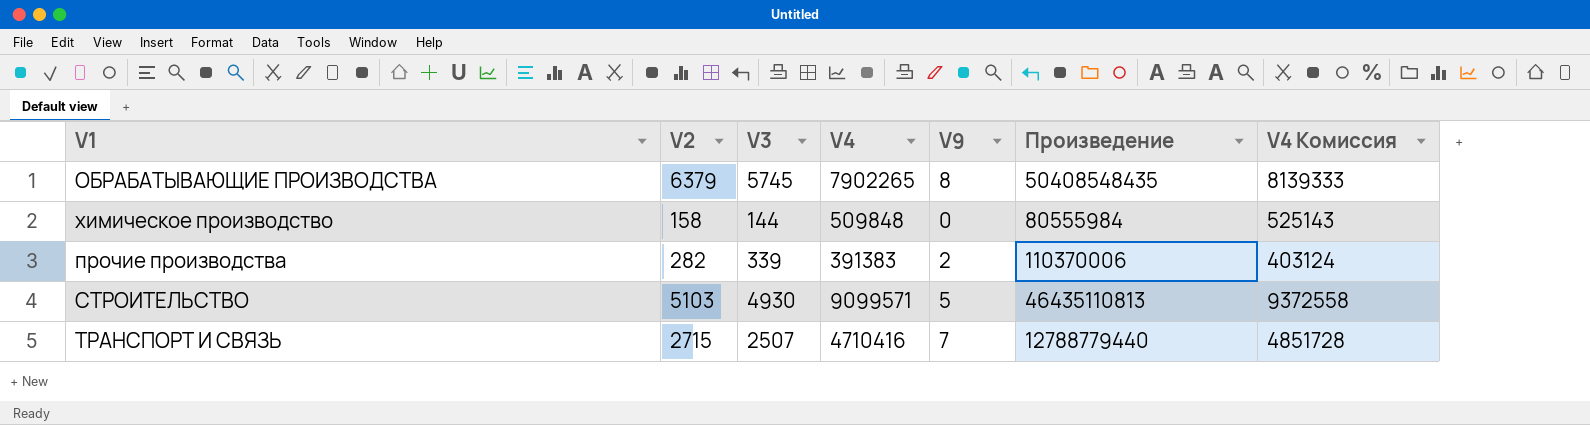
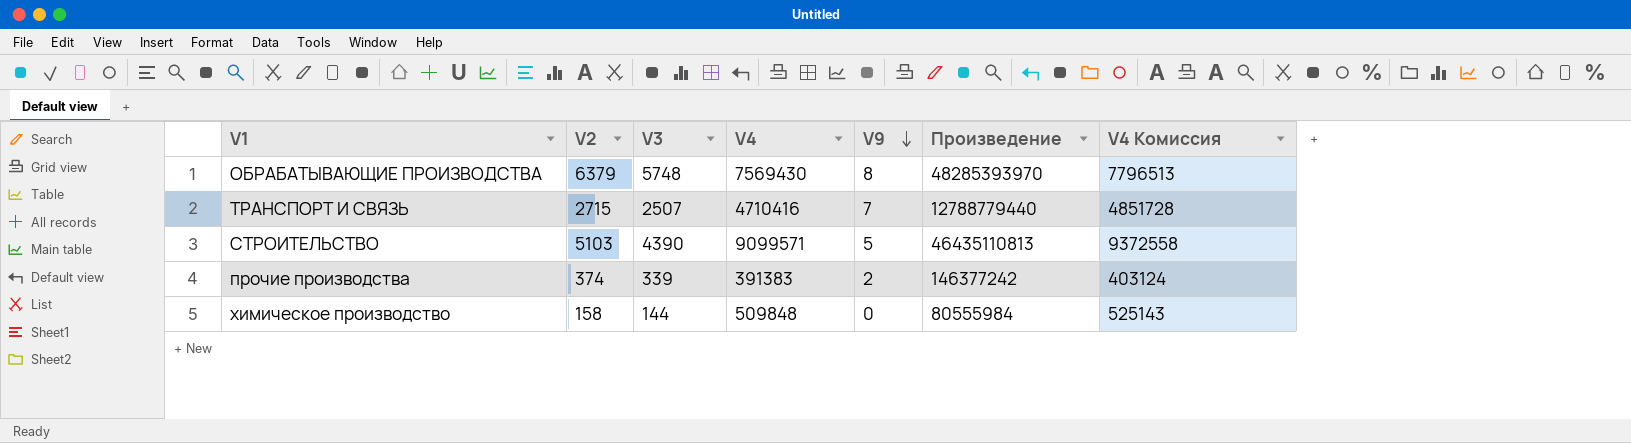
row order: none -> V9 descending
ОБРАБАТЫВАЮЩИЕ ПРОИЗВОДСТВА | V3: 5745 -> 5748
ОБРАБАТЫВАЮЩИЕ ПРОИЗВОДСТВА | V4: 7902265 -> 7569430
ОБРАБАТЫВАЮЩИЕ ПРОИЗВОДСТВА | Произведение: 50408548435 -> 48285393970
ОБРАБАТЫВАЮЩИЕ ПРОИЗВОДСТВА | V4 Комиссия: 8139333 -> 7796513
СТРОИТЕЛЬСТВО | V3: 4930 -> 4390
прочие производства | V2: 282 -> 374
прочие производства | Произведение: 110370006 -> 146377242

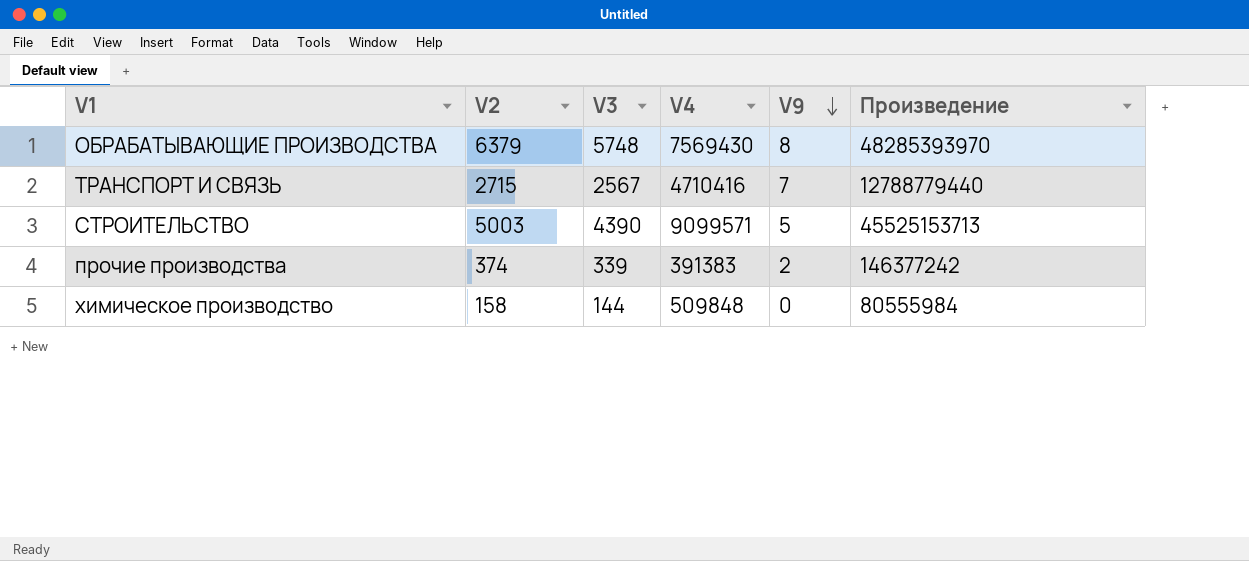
column V4 Комиссия | formula: [V4] * 1,03 -> none
ТРАНСПОРТ И СВЯЗЬ | V3: 2507 -> 2567
СТРОИТЕЛЬСТВО | V2: 5103 -> 5003
СТРОИТЕЛЬСТВО | Произведение: 46435110813 -> 45525153713

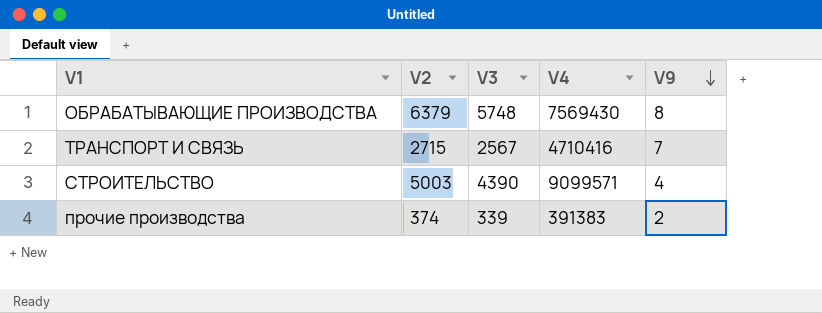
column Произведение | formula: [V2] * [V4] -> none
row химическое производство: 158 | 144 | 509848 | 0 | 80555984 -> none
СТРОИТЕЛЬСТВО | V9: 5 -> 4

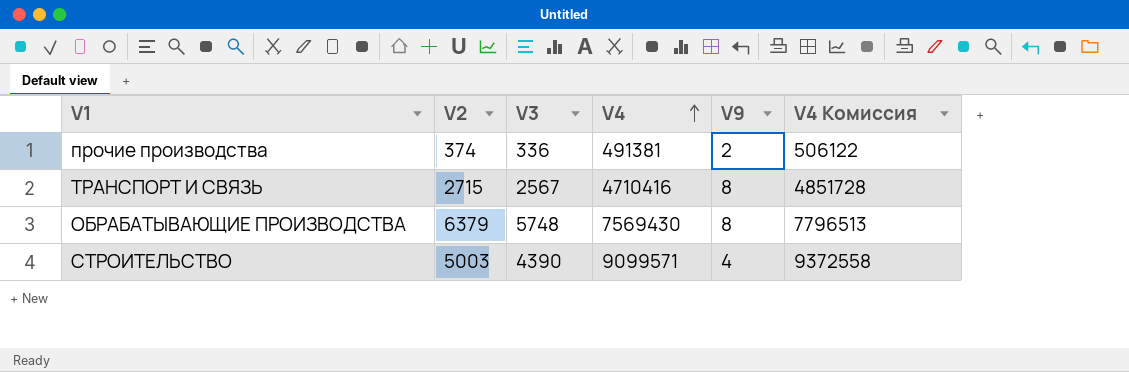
row order: V9 descending -> V4 ascending
column V4 Комиссия | formula: none -> [V4] * 1,03
прочие производства | V3: 339 -> 336
прочие производства | V4: 391383 -> 491381
ТРАНСПОРТ И СВЯЗЬ | V9: 7 -> 8

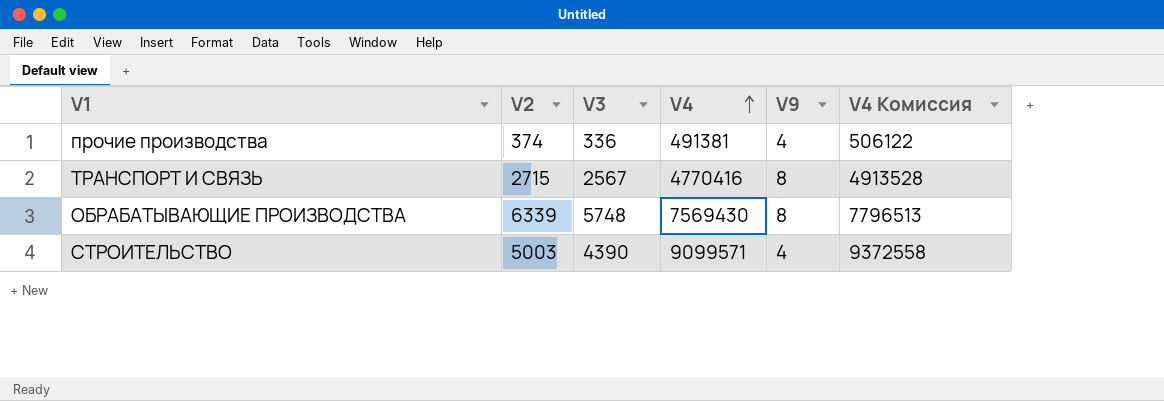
прочие производства | V9: 2 -> 4
ТРАНСПОРТ И СВЯЗЬ | V4: 4710416 -> 4770416
ТРАНСПОРТ И СВЯЗЬ | V4 Комиссия: 4851728 -> 4913528
ОБРАБАТЫВАЮЩИЕ ПРОИЗВОДСТВА | V2: 6379 -> 6339

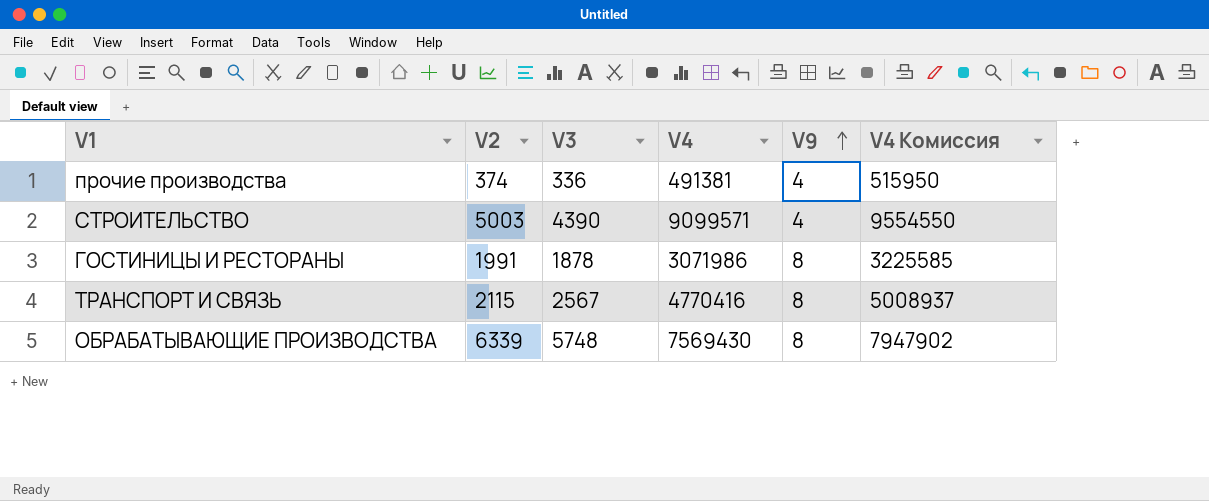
row order: V4 ascending -> V9 ascending
column V4 Комиссия | formula: [V4] * 1,03 -> [V4] * 1,05
row ГОСТИНИЦЫ И РЕСТОРАНЫ: none -> 1991 | 1878 | 3071986 | 8 | 3225585
ТРАНСПОРТ И СВЯЗЬ | V2: 2715 -> 2115

